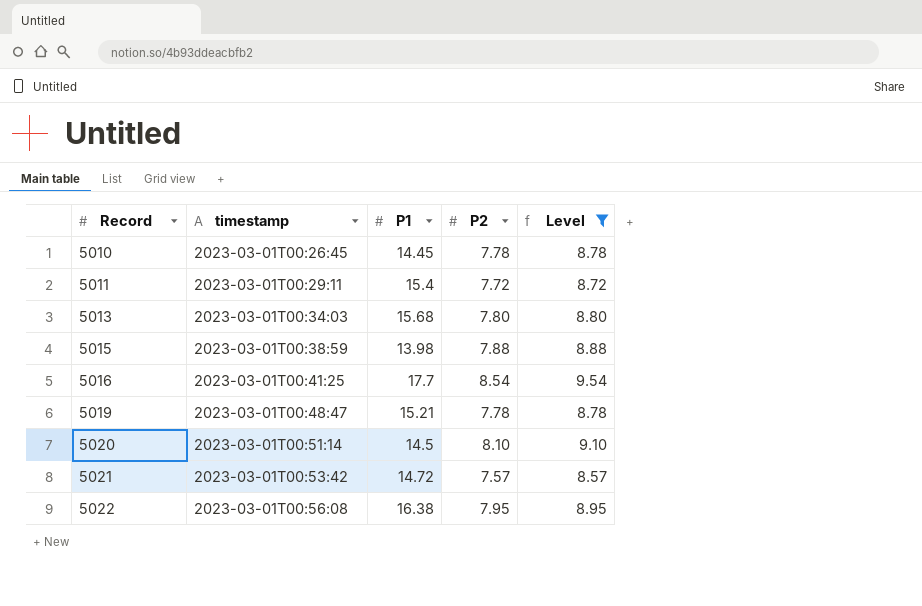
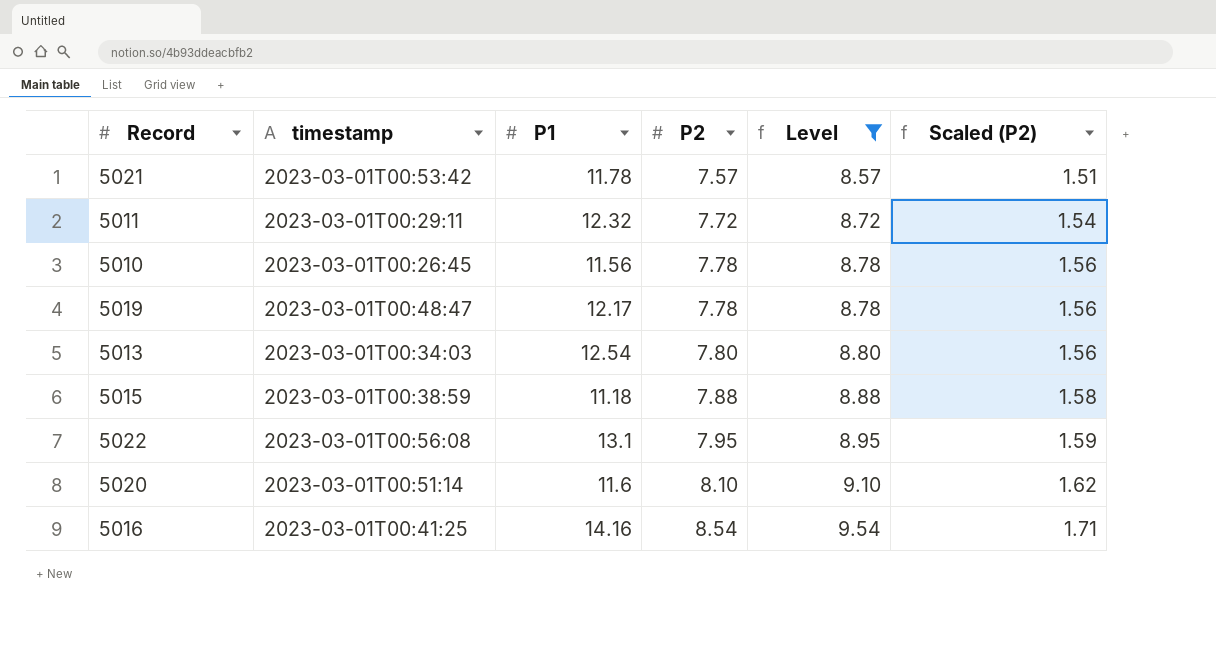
row order: Record ascending -> P2 ascending
column Scaled (P2) | formula: none -> [P2] * 0.2
5021 | P1: 14.72 -> 11.78
5011 | P1: 15.4 -> 12.32
5010 | P1: 14.45 -> 11.56
5019 | P1: 15.21 -> 12.17
5013 | P1: 15.68 -> 12.54
5015 | P1: 13.98 -> 11.18
5022 | P1: 16.38 -> 13.1
5020 | P1: 14.5 -> 11.6
5016 | P1: 17.7 -> 14.16

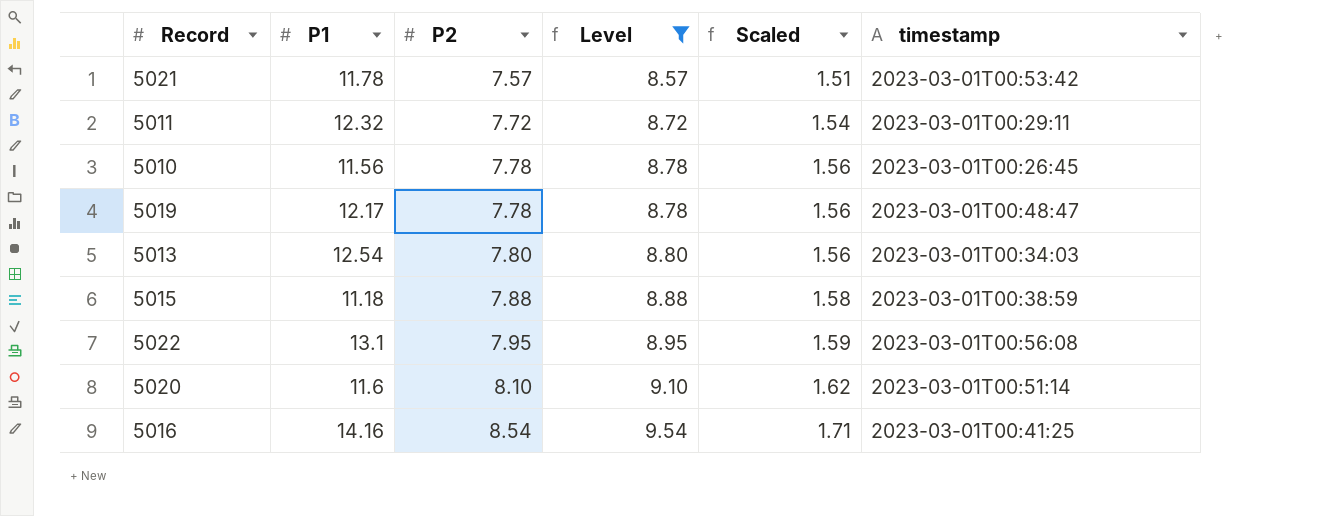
column name: Scaled (P2) -> Scaled
column timestamp | position: 2 -> 6

